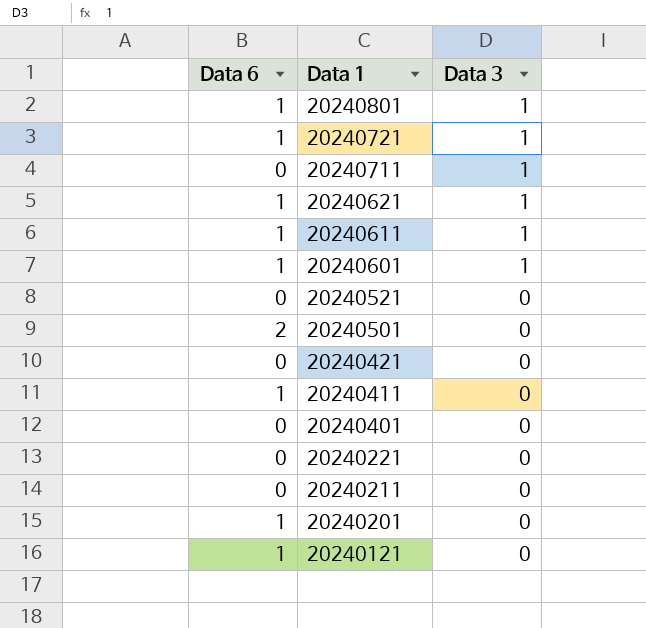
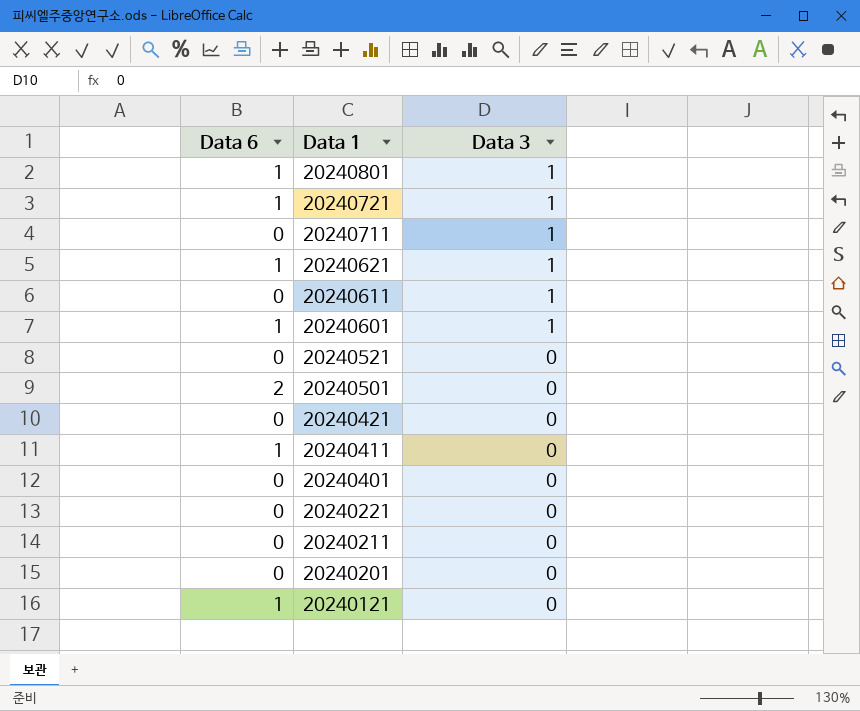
20240611 | Data 6: 1 -> 0
20240201 | Data 6: 1 -> 0

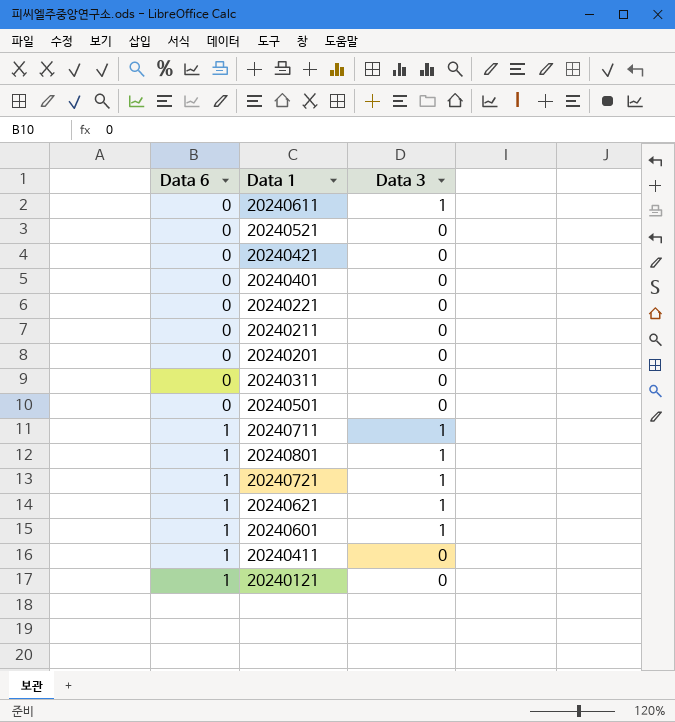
row order: Data 1 descending -> Data 6 ascending
row 20240311: none -> 0 | 0
20240501 | Data 6: 2 -> 0
20240711 | Data 6: 0 -> 1

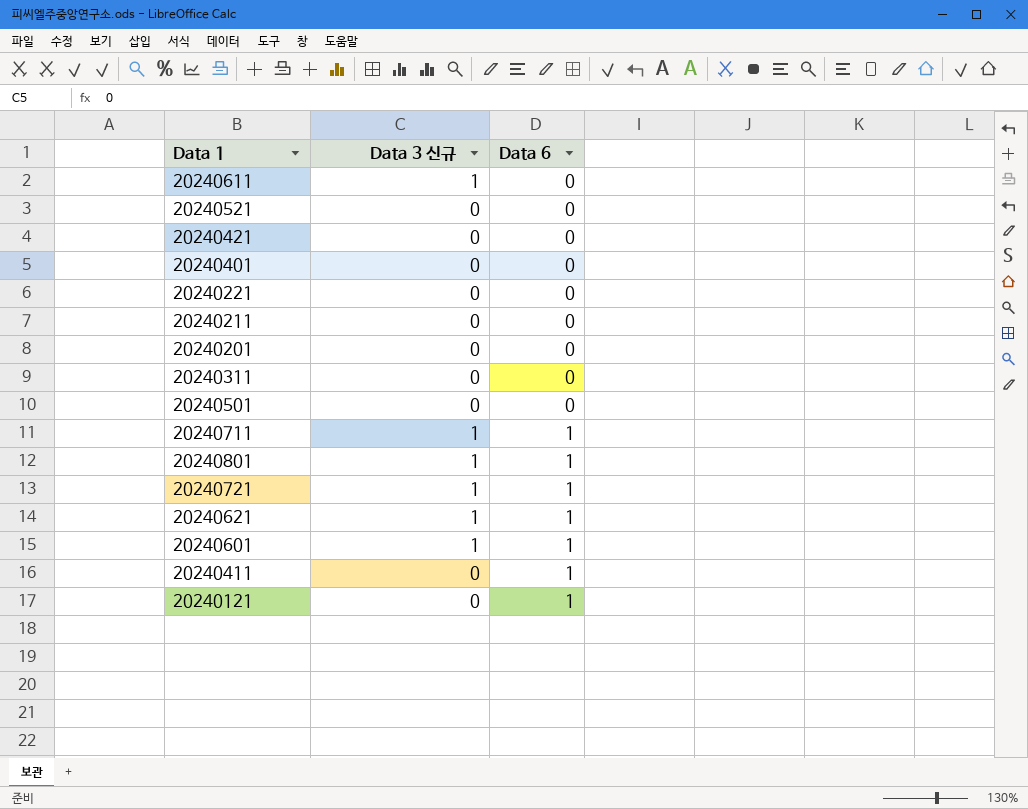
column name: Data 3 -> Data 3 신규
column Data 6 | position: 1 -> 3

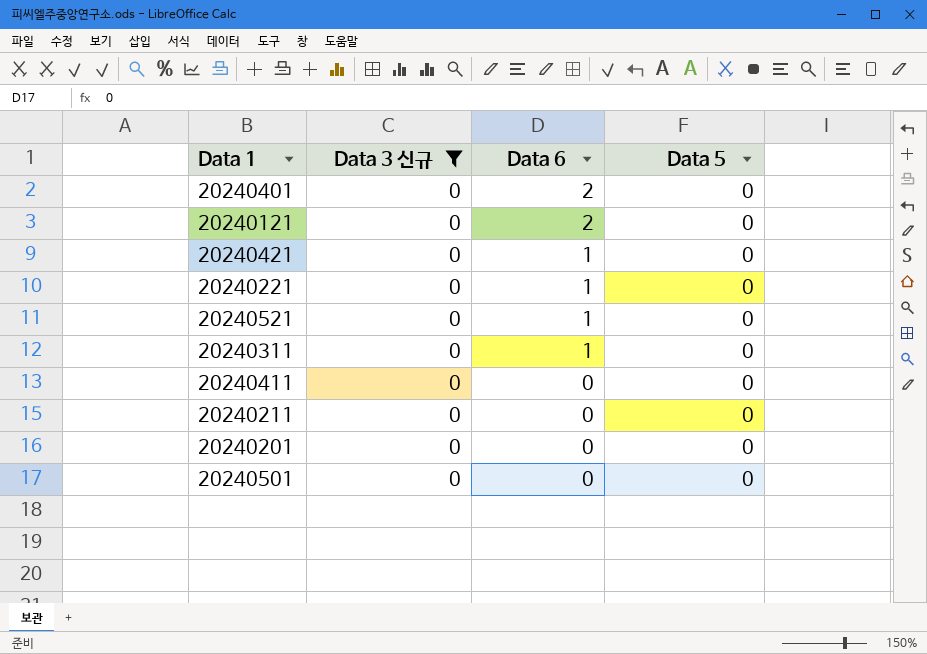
filter: none -> Data 3 신규 = 0
row order: Data 6 ascending -> Data 6 descending
column Data 5 | position: none -> 4
20240401 | Data 6: 0 -> 2
20240121 | Data 6: 1 -> 2
20240421 | Data 6: 0 -> 1
20240221 | Data 6: 0 -> 1
20240521 | Data 6: 0 -> 1
20240311 | Data 6: 0 -> 1
20240411 | Data 6: 1 -> 0

